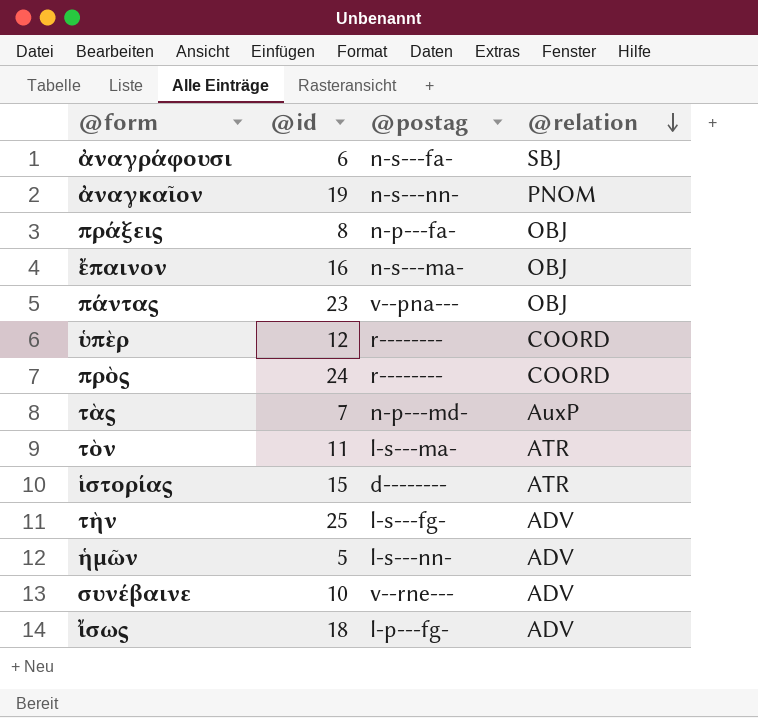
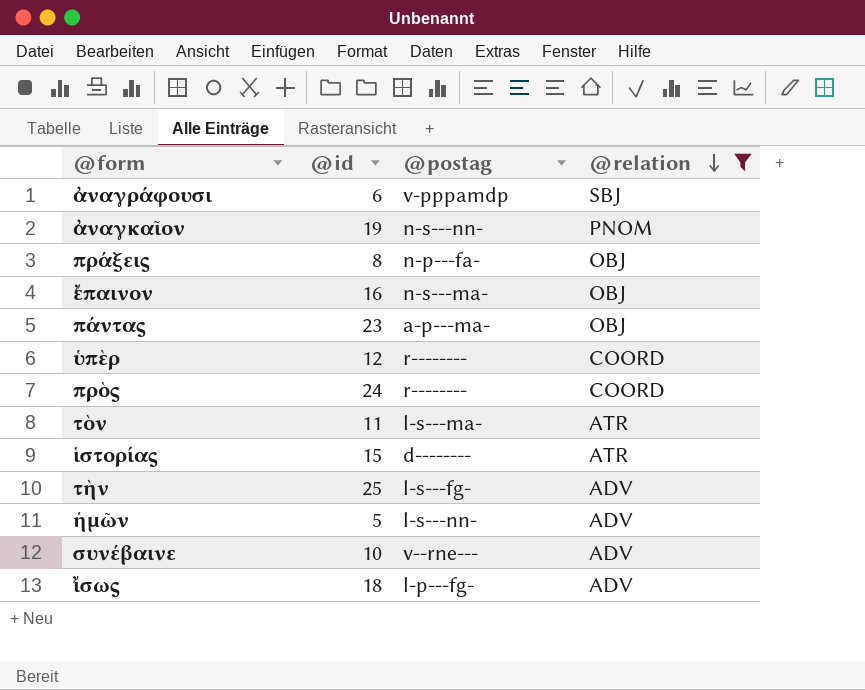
filter: none -> @relation != AuxP
ἀναγράφουσι | @postag: n-s---fa- -> v-pppamdp
πάντας | @postag: v--pna--- -> a-p---ma-

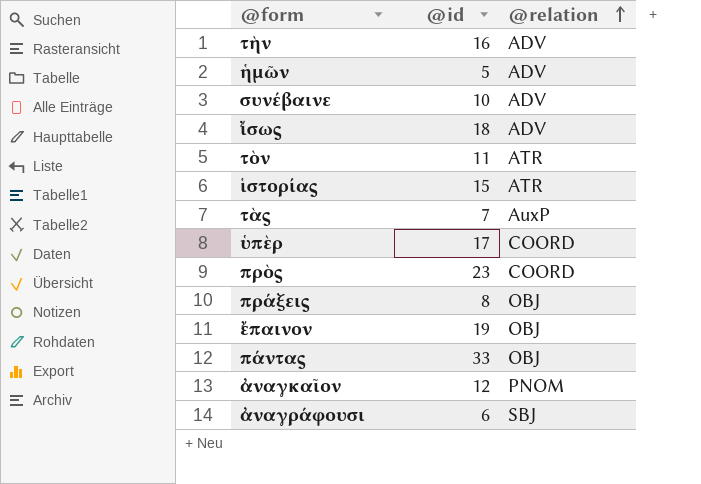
filter: @relation != AuxP -> none
row order: @relation descending -> @relation ascending
column @postag | position: 3 -> none
τὴν | @id: 25 -> 16
ὑπὲρ | @id: 12 -> 17
πρὸς | @id: 24 -> 23
ἔπαινον | @id: 16 -> 19
πάντας | @id: 23 -> 33
ἀναγκαῖον | @id: 19 -> 12

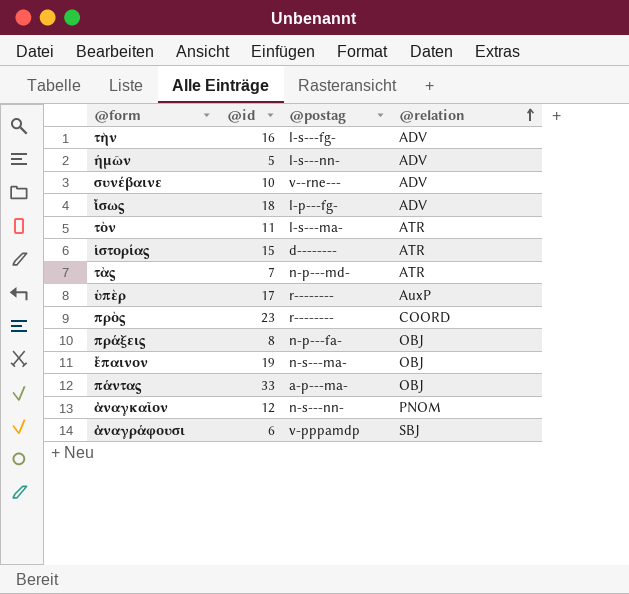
column @postag | position: none -> 3
τὰς | @relation: AuxP -> ATR
ὑπὲρ | @relation: COORD -> AuxP

